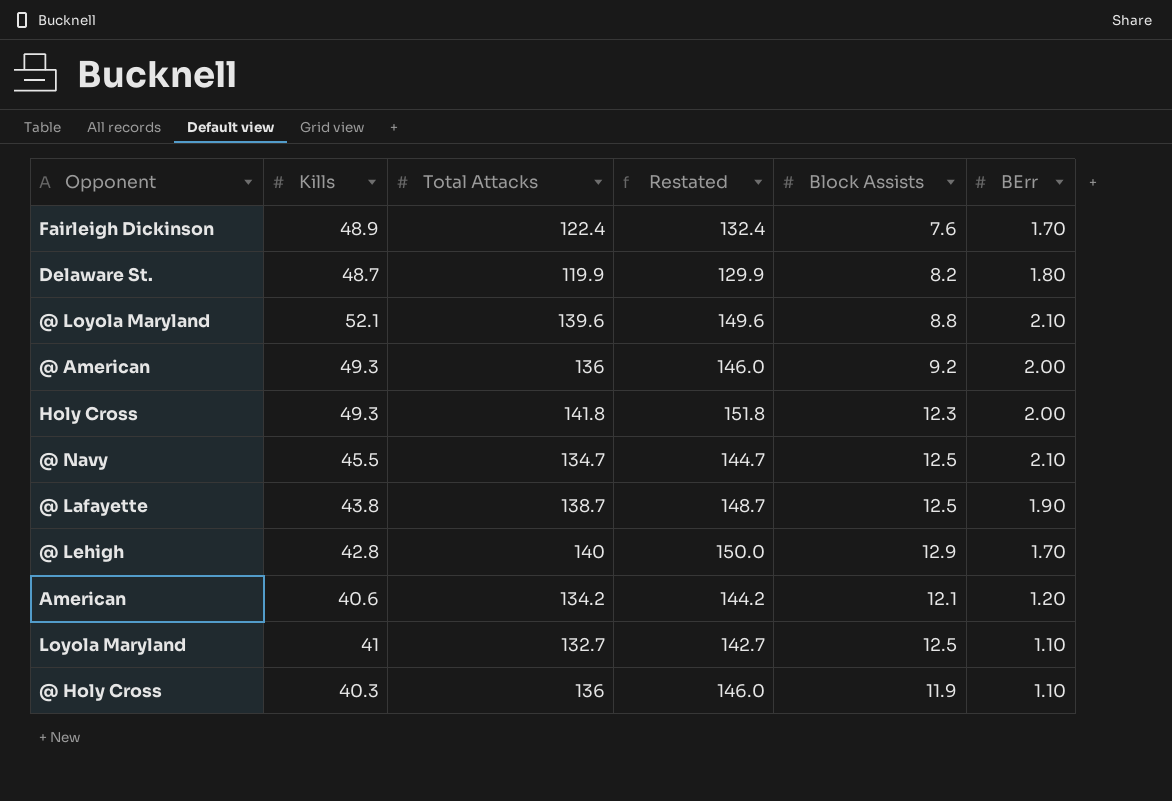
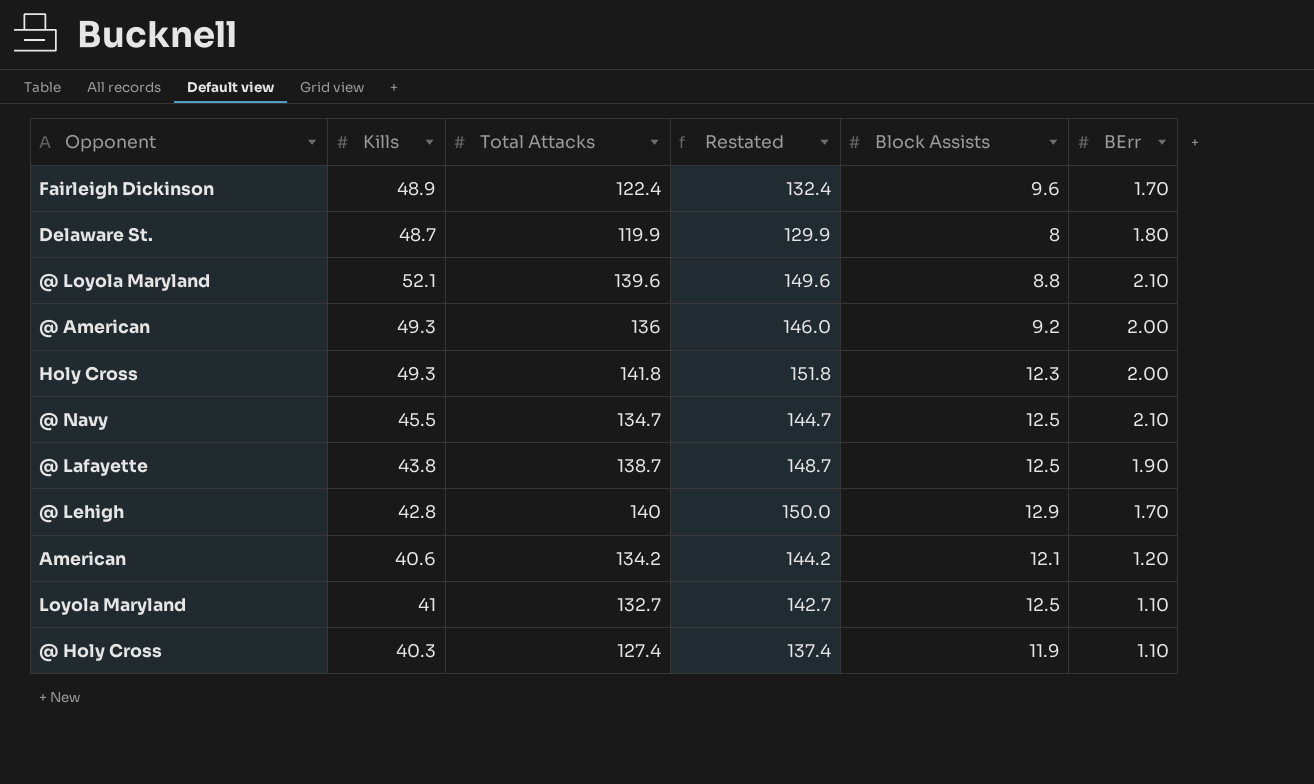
Fairleigh Dickinson | Block Assists: 7.6 -> 9.6
Delaware St. | Block Assists: 8.2 -> 8
@ Holy Cross | Total Attacks: 136 -> 127.4
@ Holy Cross | Restated: 146.0 -> 137.4

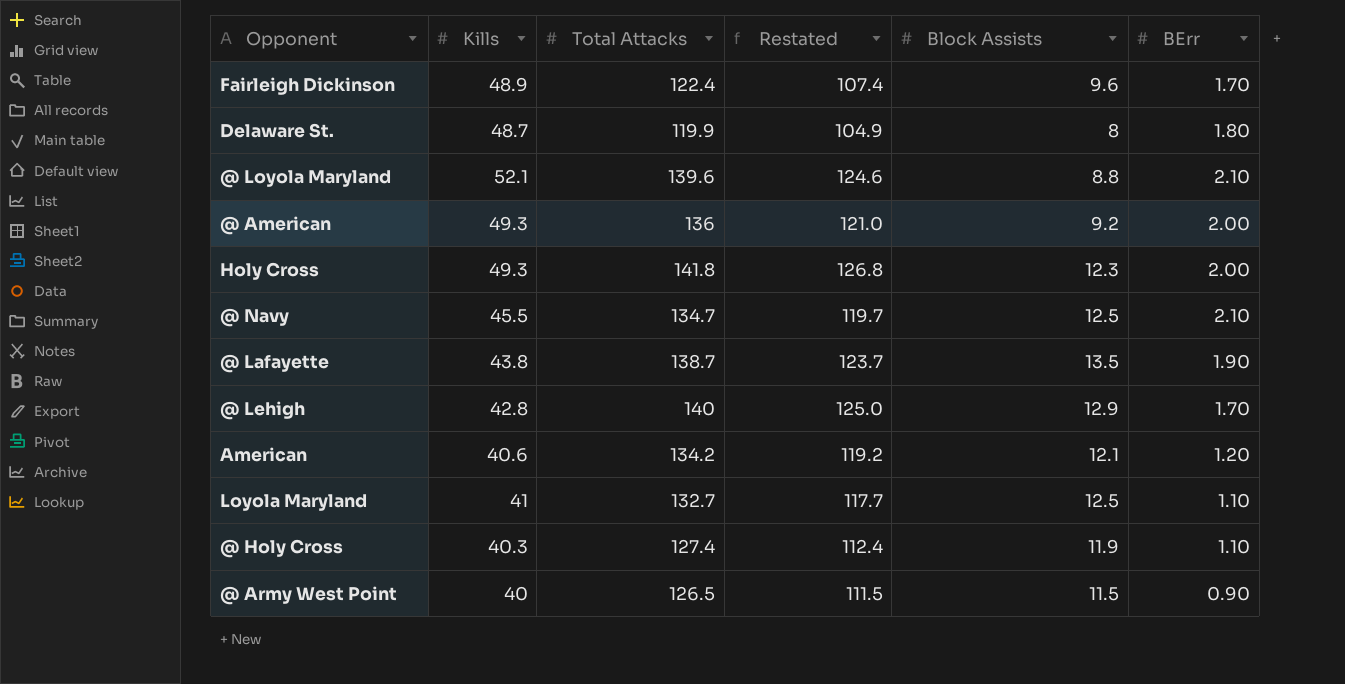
column Restated | formula: [Total Attacks] + 10 -> [Total Attacks] - 15
@ Lafayette | Block Assists: 12.5 -> 13.5
row @ Army West Point: none -> 40 | 126.5 | 111.5 | 11.5 | 0.90

